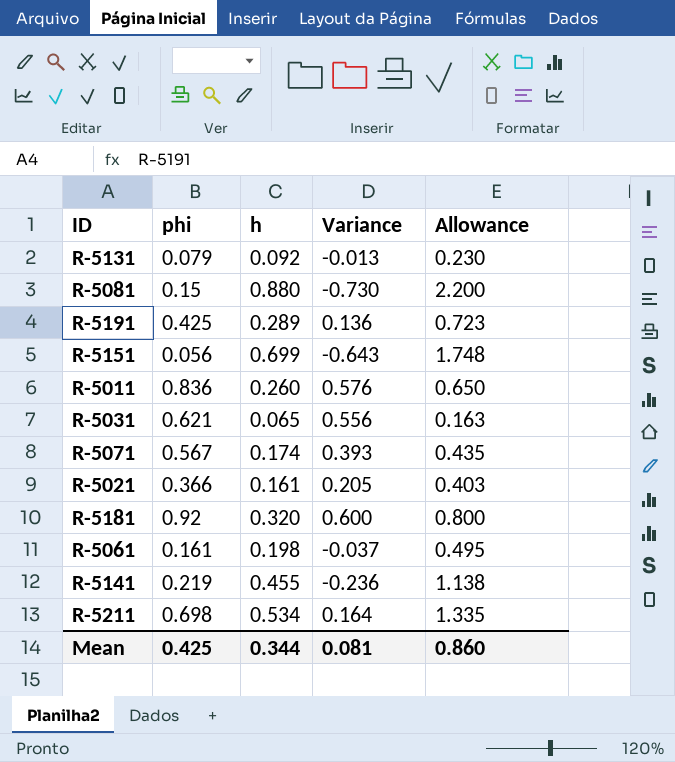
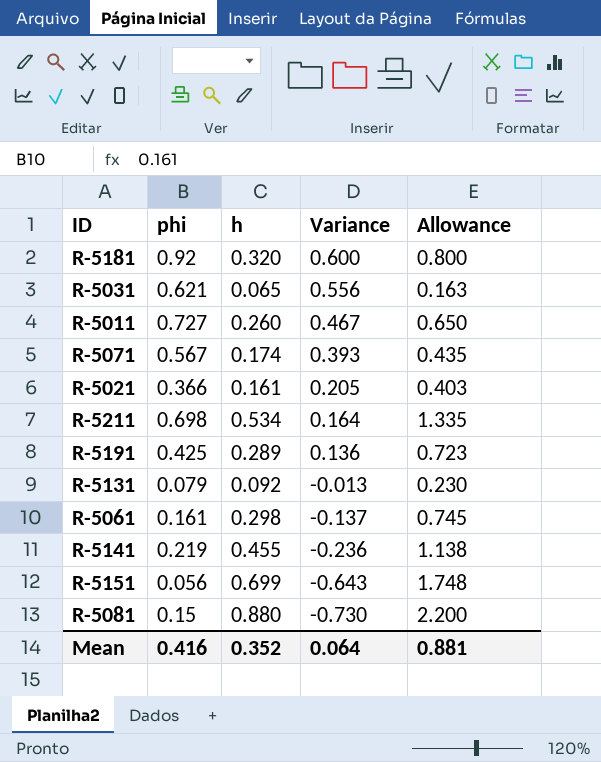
row order: none -> Variance descending
R-5011 | phi: 0.836 -> 0.727
R-5011 | Variance: 0.576 -> 0.467
R-5061 | h: 0.198 -> 0.298
R-5061 | Variance: -0.037 -> -0.137
R-5061 | Allowance: 0.495 -> 0.745
Mean | phi: 0.425 -> 0.416
Mean | h: 0.344 -> 0.352
Mean | Variance: 0.081 -> 0.064
Mean | Allowance: 0.860 -> 0.881

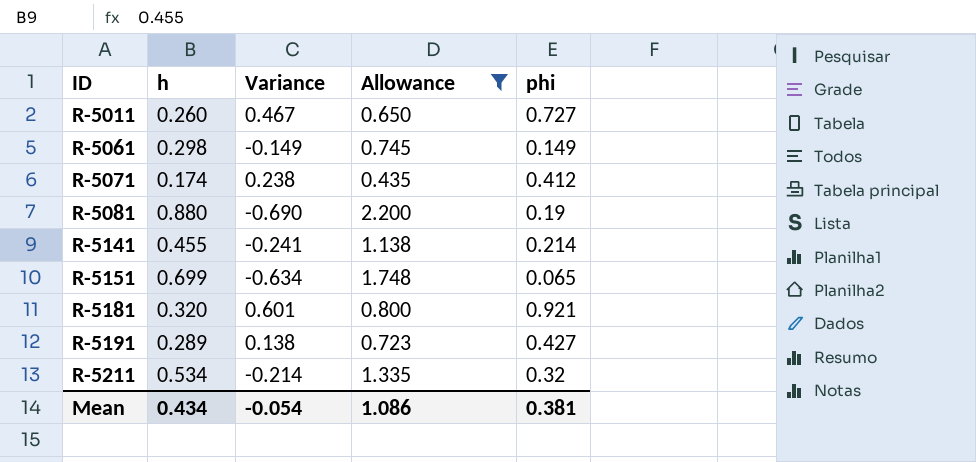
filter: none -> Allowance >= 0.435
row order: Variance descending -> ID ascending
column phi | position: 2 -> 5
R-5061 | Variance: -0.137 -> -0.149
R-5061 | phi: 0.161 -> 0.149
R-5071 | Variance: 0.393 -> 0.238
R-5071 | phi: 0.567 -> 0.412
R-5081 | Variance: -0.730 -> -0.690
R-5081 | phi: 0.15 -> 0.19
R-5141 | Variance: -0.236 -> -0.241
R-5141 | phi: 0.219 -> 0.214
R-5151 | Variance: -0.643 -> -0.634
R-5151 | phi: 0.056 -> 0.065
R-5181 | Variance: 0.600 -> 0.601
R-5181 | phi: 0.92 -> 0.921
R-5191 | Variance: 0.136 -> 0.138
R-5191 | phi: 0.425 -> 0.427
R-5211 | Variance: 0.164 -> -0.214
R-5211 | phi: 0.698 -> 0.32
Mean | h: 0.352 -> 0.434
Mean | Variance: 0.064 -> -0.054
Mean | Allowance: 0.881 -> 1.086
Mean | phi: 0.416 -> 0.381

